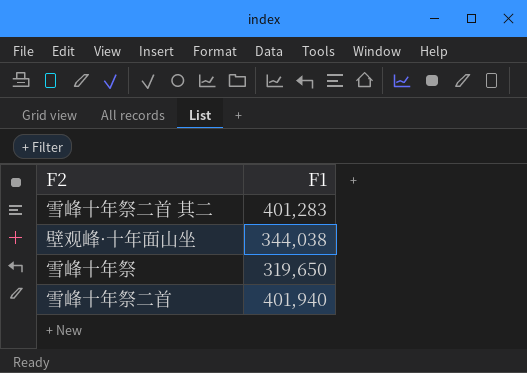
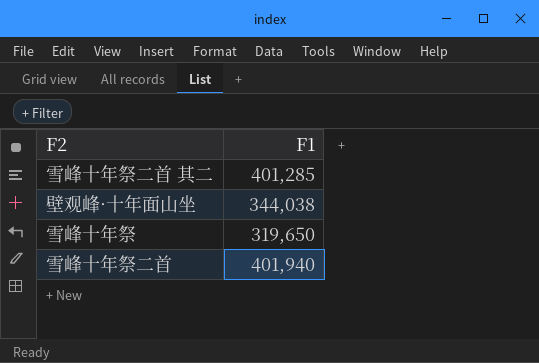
雪峰十年祭二首 其二 | F1: 401,283 -> 401,285

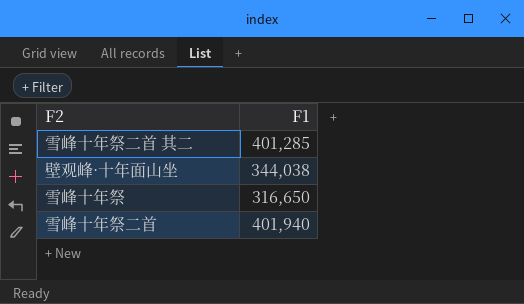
雪峰十年祭 | F1: 319,650 -> 316,650

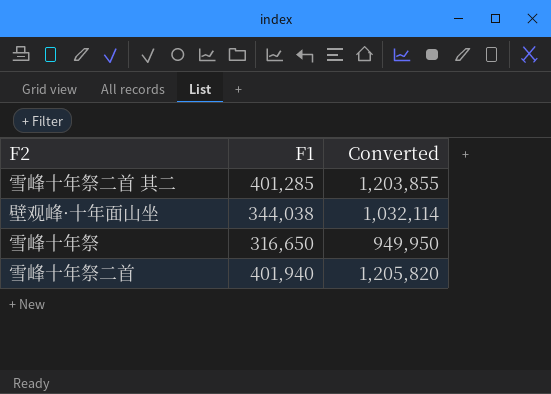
column Converted | formula: none -> [F1] * 3

